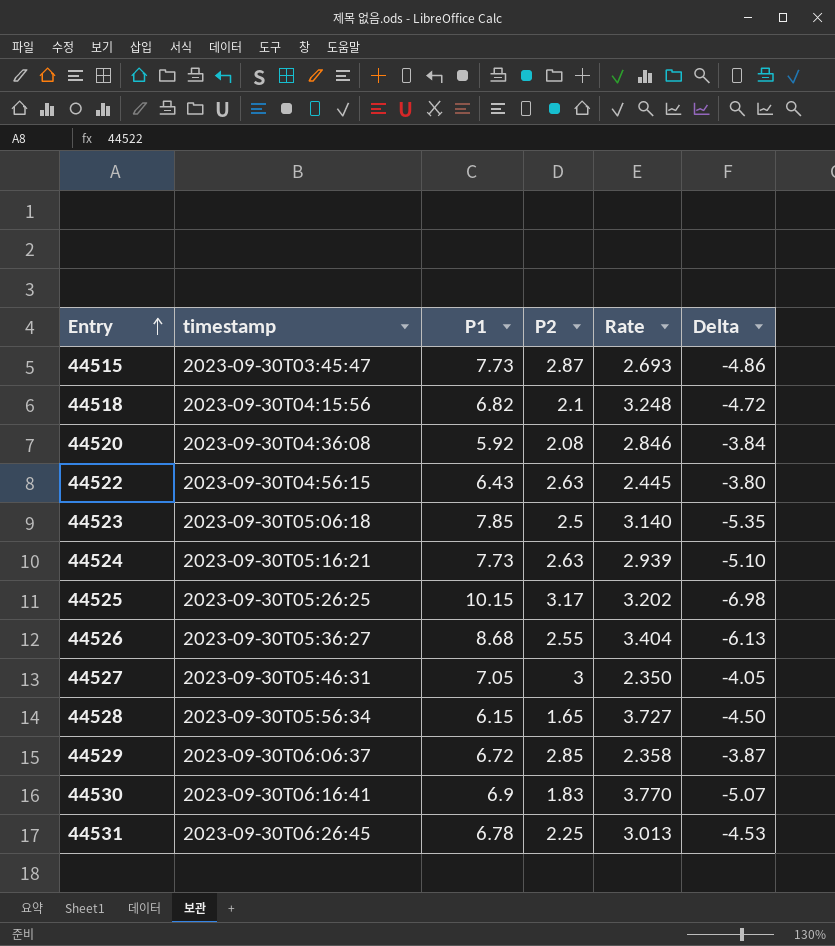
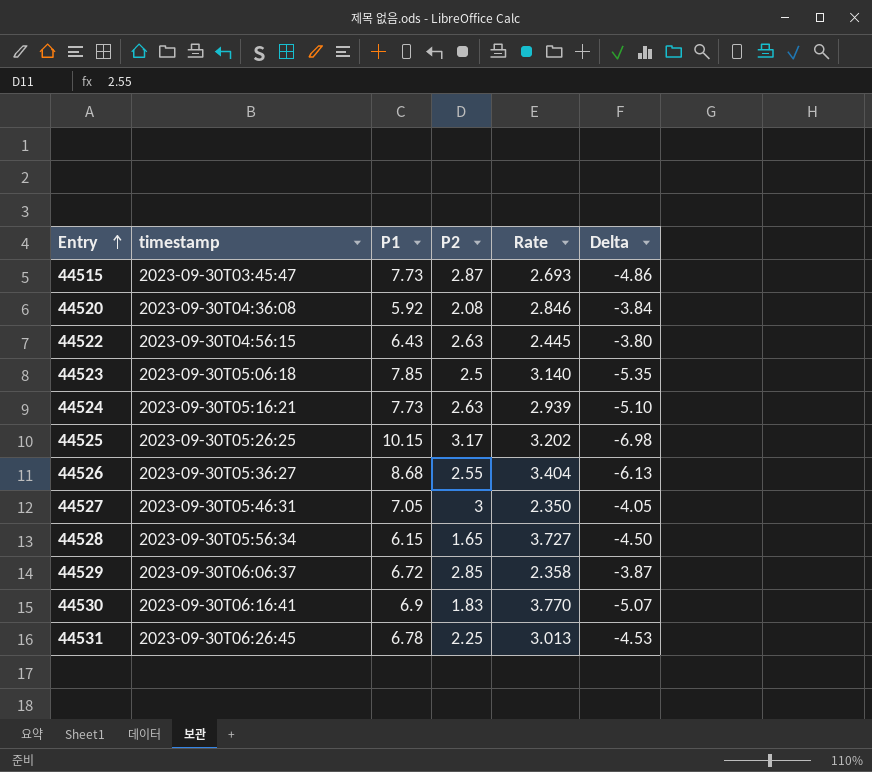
row 44518: 2023-09-30T04:15:56 | 6.82 | 2.1 | 3.248 | -4.72 -> none

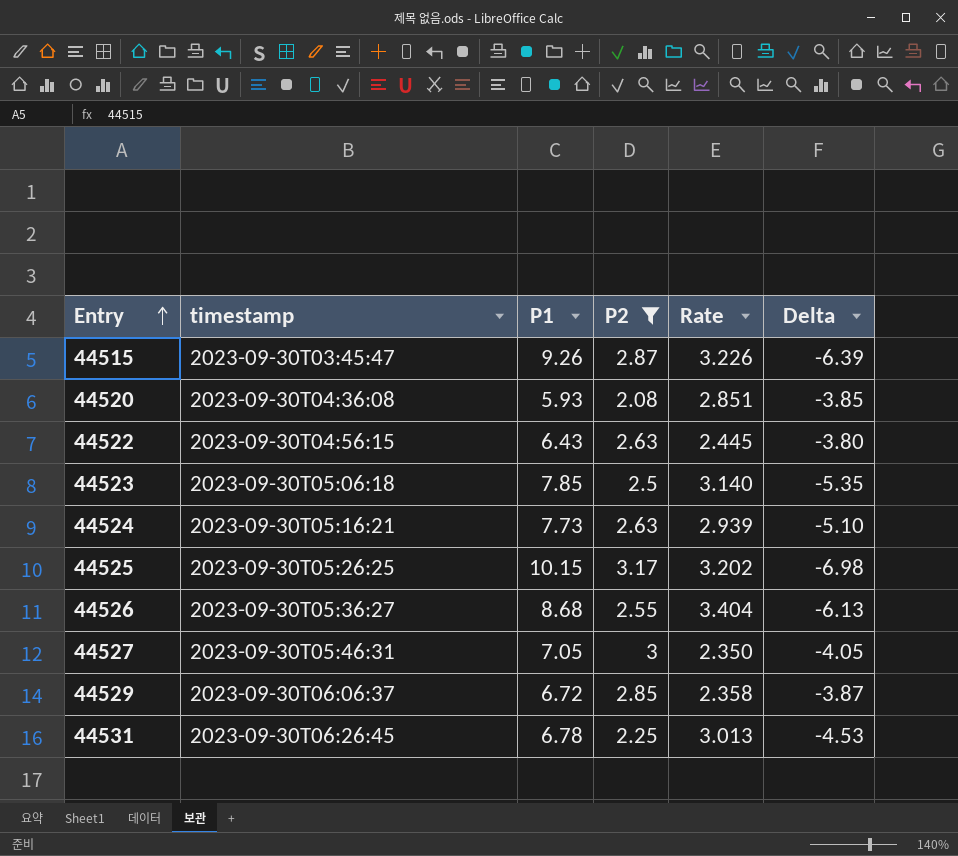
filter: none -> P2 >= 2.08
44515 | P1: 7.73 -> 9.26
44515 | Rate: 2.693 -> 3.226
44515 | Delta: -4.86 -> -6.39
44520 | P1: 5.92 -> 5.93
44520 | Rate: 2.846 -> 2.851
44520 | Delta: -3.84 -> -3.85

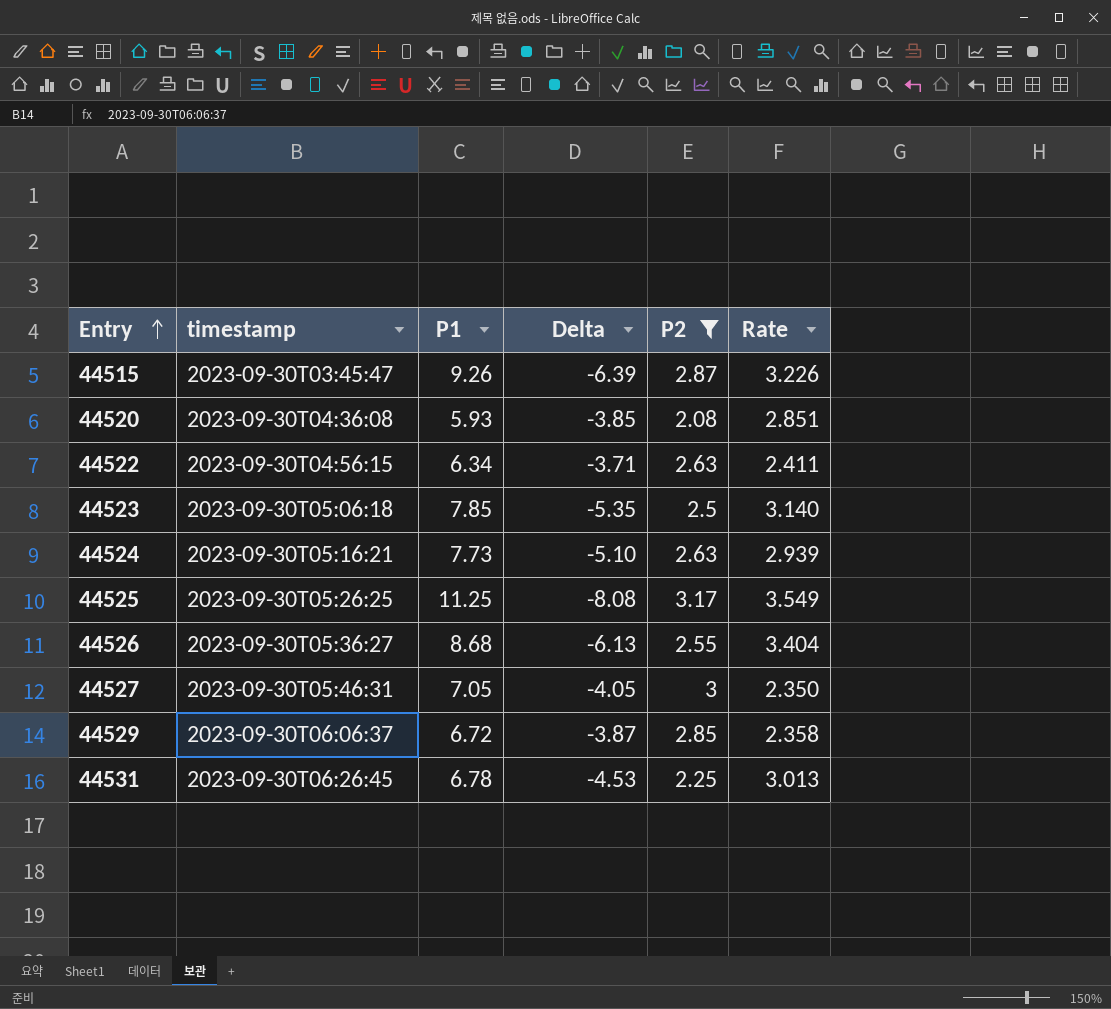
column Delta | position: 6 -> 4
44522 | P1: 6.43 -> 6.34
44522 | Delta: -3.80 -> -3.71
44522 | Rate: 2.445 -> 2.411
44525 | P1: 10.15 -> 11.25
44525 | Delta: -6.98 -> -8.08
44525 | Rate: 3.202 -> 3.549

